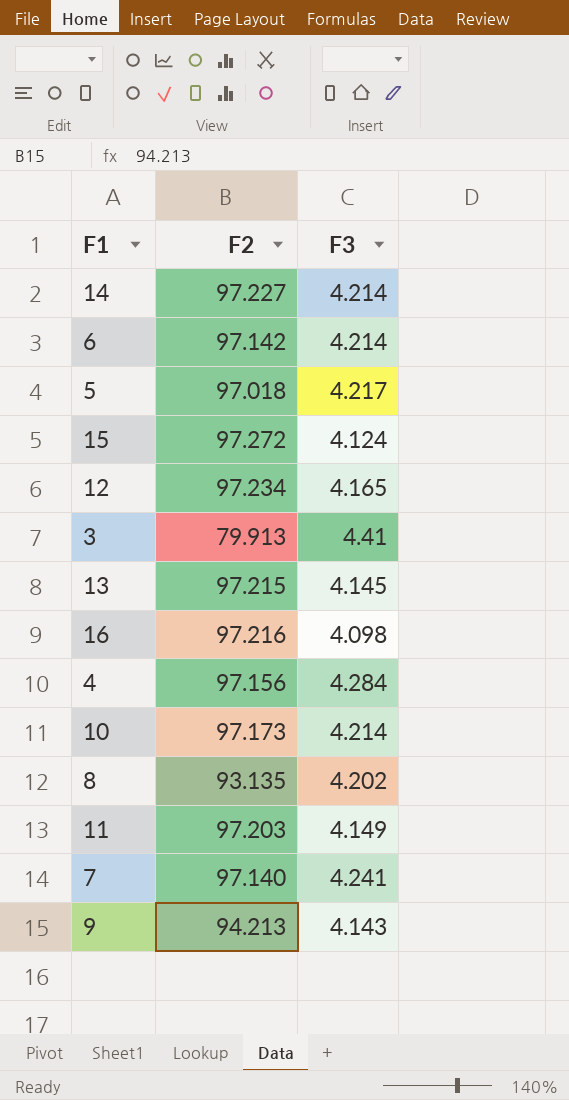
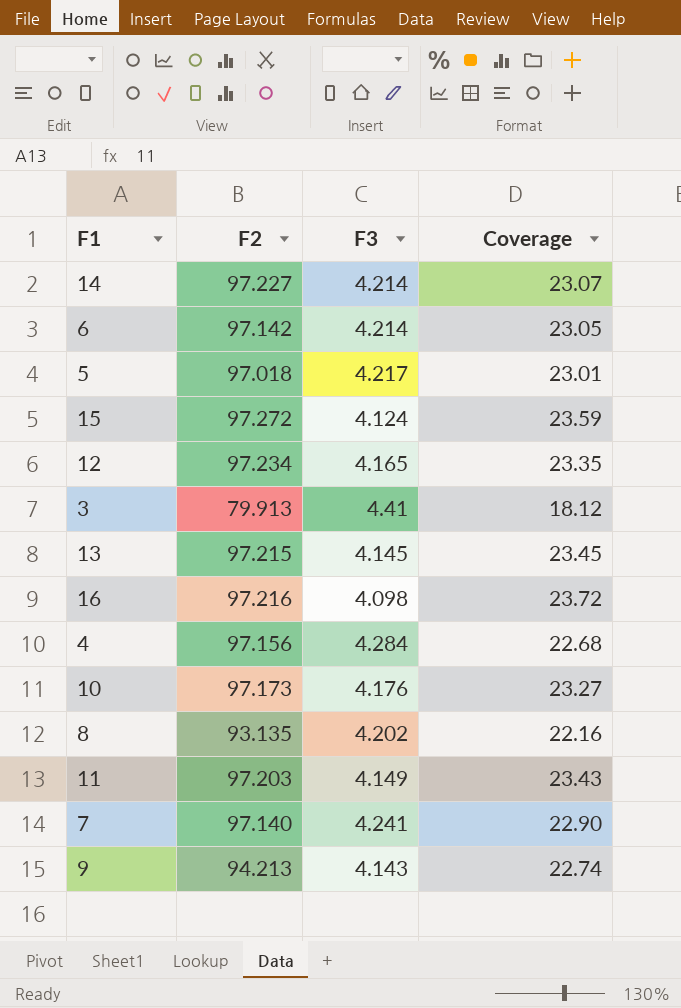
column Coverage | formula: none -> [F2] / [F3]
10 | F3: 4.214 -> 4.176

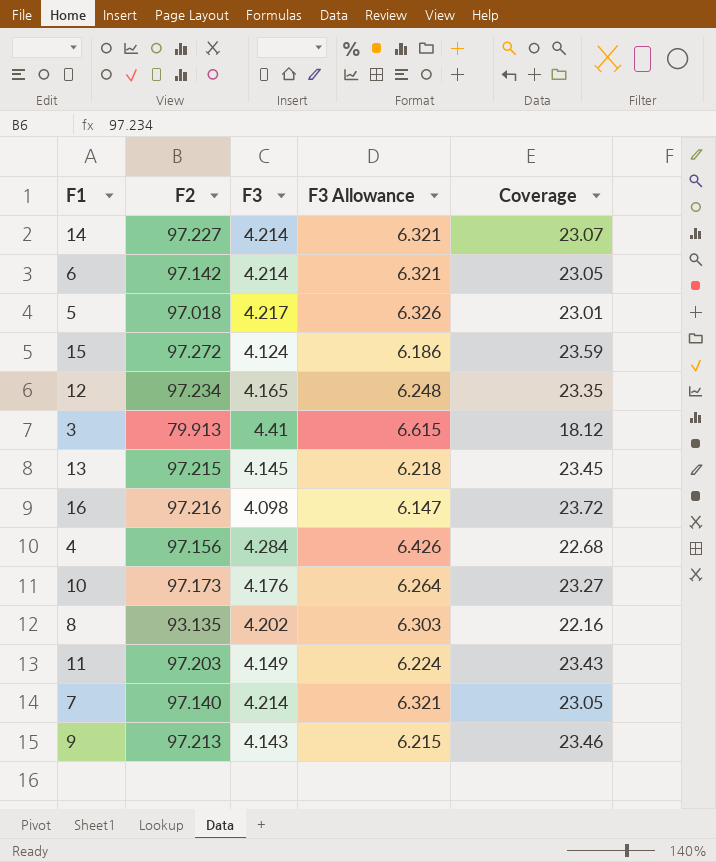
column F3 Allowance | formula: none -> [F3] * 1.5
7 | F3: 4.241 -> 4.214
7 | Coverage: 22.90 -> 23.05
9 | F2: 94.213 -> 97.213
9 | Coverage: 22.74 -> 23.46

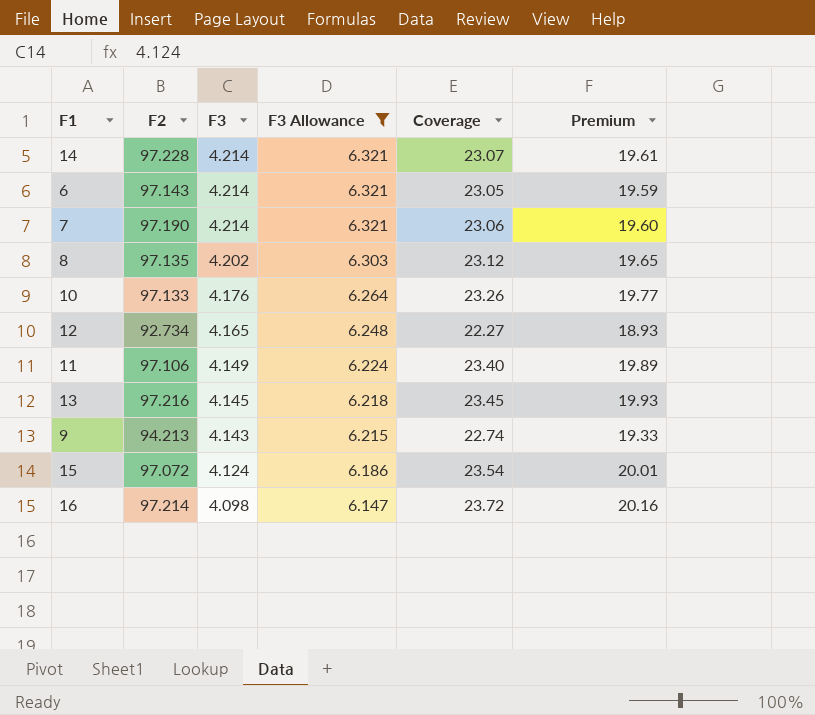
filter: none -> F3 Allowance <= 6.321
row order: none -> F3 descending
column Premium | formula: none -> [Coverage] * 0.85
14 | F2: 97.227 -> 97.228
6 | F2: 97.142 -> 97.143
7 | F2: 97.140 -> 97.190
7 | Coverage: 23.05 -> 23.06
8 | F2: 93.135 -> 97.135
8 | Coverage: 22.16 -> 23.12
10 | F2: 97.173 -> 97.133
10 | Coverage: 23.27 -> 23.26
12 | F2: 97.234 -> 92.734
12 | Coverage: 23.35 -> 22.27
11 | F2: 97.203 -> 97.106
11 | Coverage: 23.43 -> 23.40
13 | F2: 97.215 -> 97.216
9 | F2: 97.213 -> 94.213
9 | Coverage: 23.46 -> 22.74
15 | F2: 97.272 -> 97.072
15 | Coverage: 23.59 -> 23.54
16 | F2: 97.216 -> 97.214

